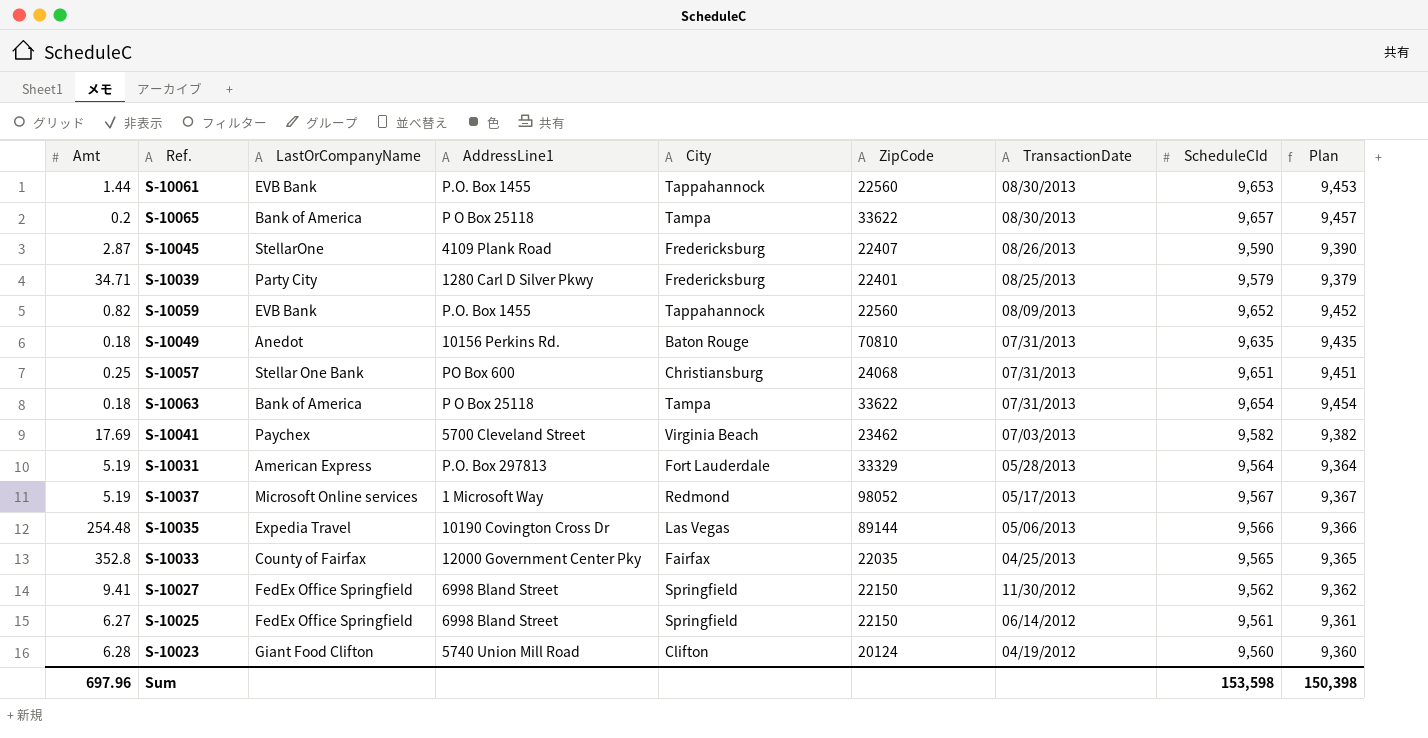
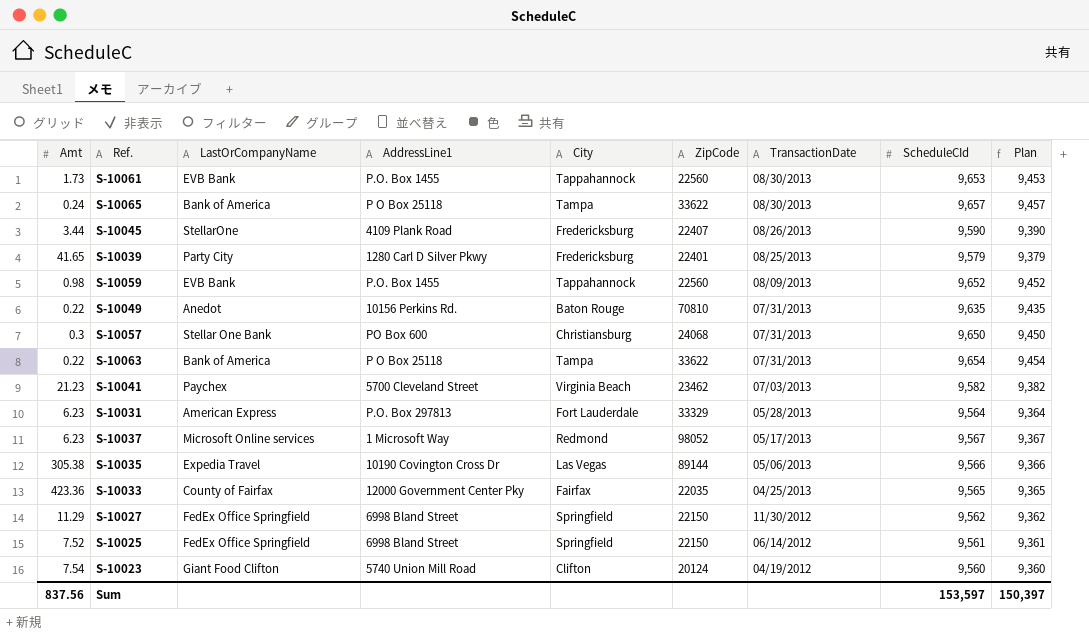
S-10061 | Amt: 1.44 -> 1.73
S-10065 | Amt: 0.2 -> 0.24
S-10045 | Amt: 2.87 -> 3.44
S-10039 | Amt: 34.71 -> 41.65
S-10059 | Amt: 0.82 -> 0.98
S-10049 | Amt: 0.18 -> 0.22
S-10057 | Amt: 0.25 -> 0.3
S-10057 | ScheduleCId: 9,651 -> 9,650
S-10057 | Plan: 9,451 -> 9,450
S-10063 | Amt: 0.18 -> 0.22
S-10041 | Amt: 17.69 -> 21.23
S-10031 | Amt: 5.19 -> 6.23
S-10037 | Amt: 5.19 -> 6.23
S-10035 | Amt: 254.48 -> 305.38
S-10033 | Amt: 352.8 -> 423.36
S-10027 | Amt: 9.41 -> 11.29
S-10025 | Amt: 6.27 -> 7.52
S-10023 | Amt: 6.28 -> 7.54
Sum | Amt: 697.96 -> 837.56
Sum | ScheduleCId: 153,598 -> 153,597
Sum | Plan: 150,398 -> 150,397

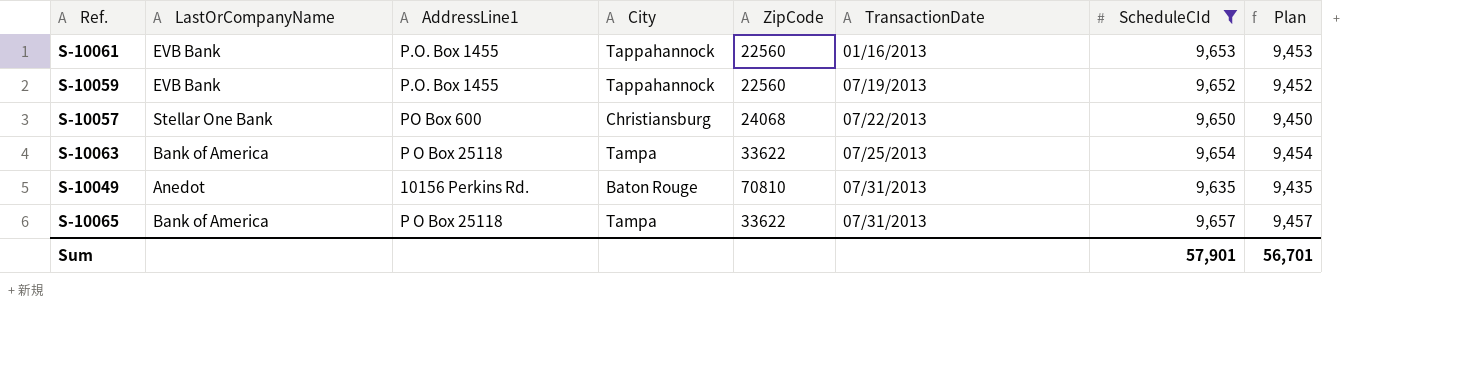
filter: none -> ScheduleCId >= 9,635
row order: TransactionDate descending -> TransactionDate ascending
column Amt | position: 1 -> none
S-10061 | TransactionDate: 08/30/2013 -> 01/16/2013
S-10059 | TransactionDate: 08/09/2013 -> 07/19/2013
S-10057 | TransactionDate: 07/31/2013 -> 07/22/2013
S-10063 | TransactionDate: 07/31/2013 -> 07/25/2013
S-10065 | TransactionDate: 08/30/2013 -> 07/31/2013
Sum | ScheduleCId: 153,597 -> 57,901
Sum | Plan: 150,397 -> 56,701

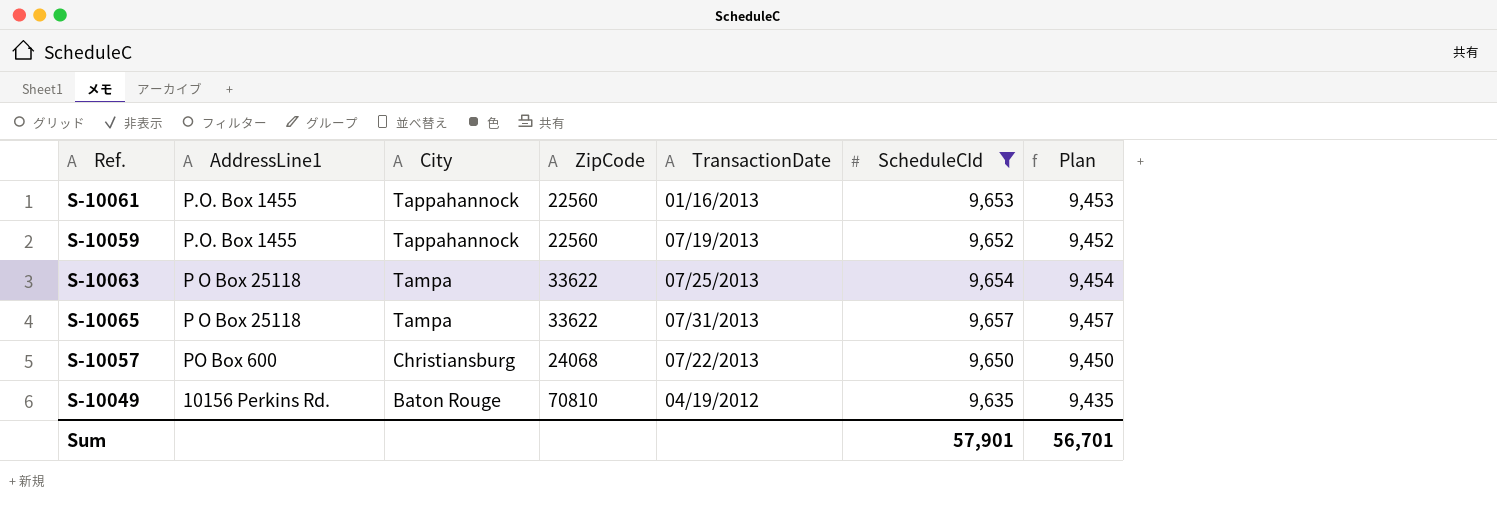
row order: TransactionDate ascending -> City descending
column LastOrCompanyName | position: 2 -> none
S-10049 | TransactionDate: 07/31/2013 -> 04/19/2012

